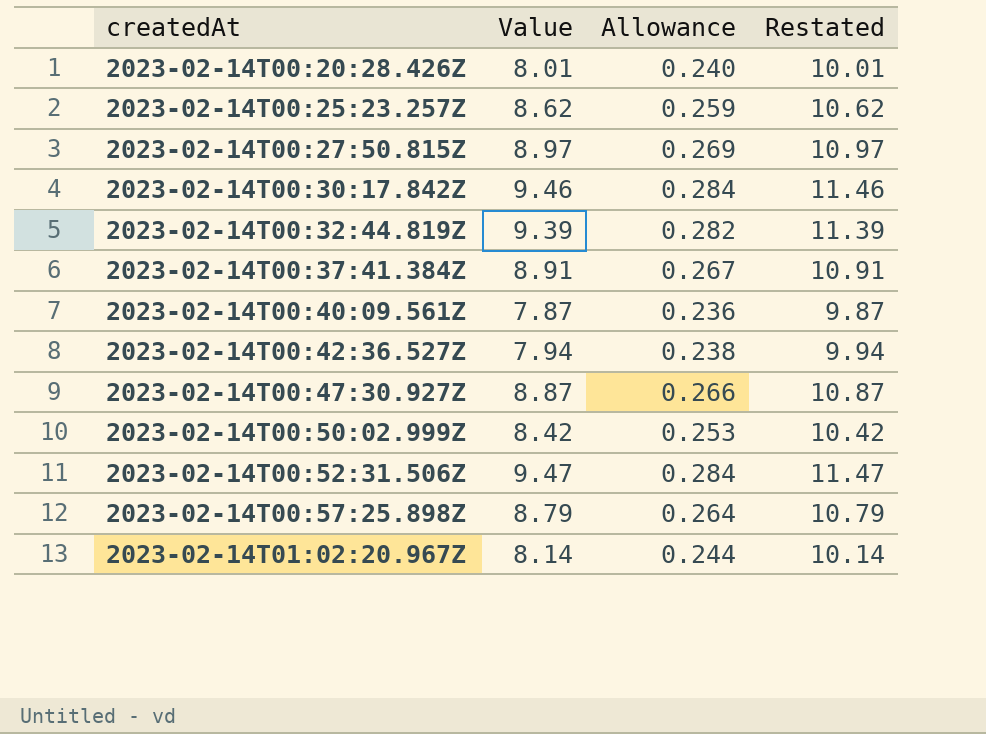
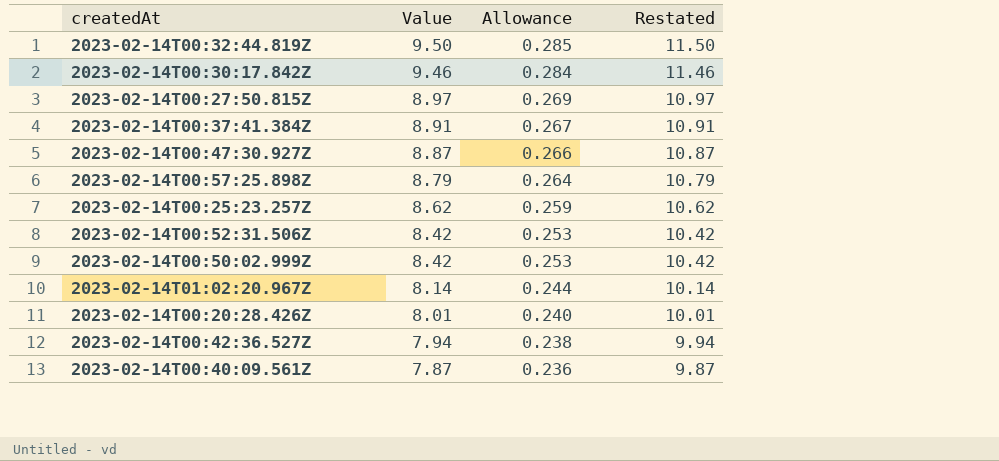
row order: createdAt ascending -> Value descending
2023-02-14T00:32:44.819Z | Value: 9.39 -> 9.50
2023-02-14T00:32:44.819Z | Allowance: 0.282 -> 0.285
2023-02-14T00:32:44.819Z | Restated: 11.39 -> 11.50
2023-02-14T00:52:31.506Z | Value: 9.47 -> 8.42
2023-02-14T00:52:31.506Z | Allowance: 0.284 -> 0.253
2023-02-14T00:52:31.506Z | Restated: 11.47 -> 10.42

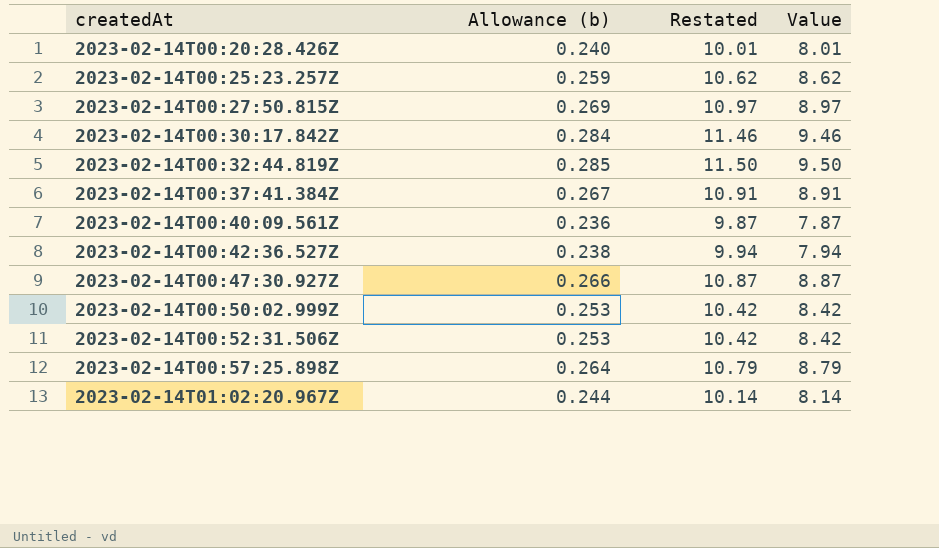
row order: Value descending -> createdAt ascending
column name: Allowance -> Allowance (b)
column Value | position: 2 -> 4

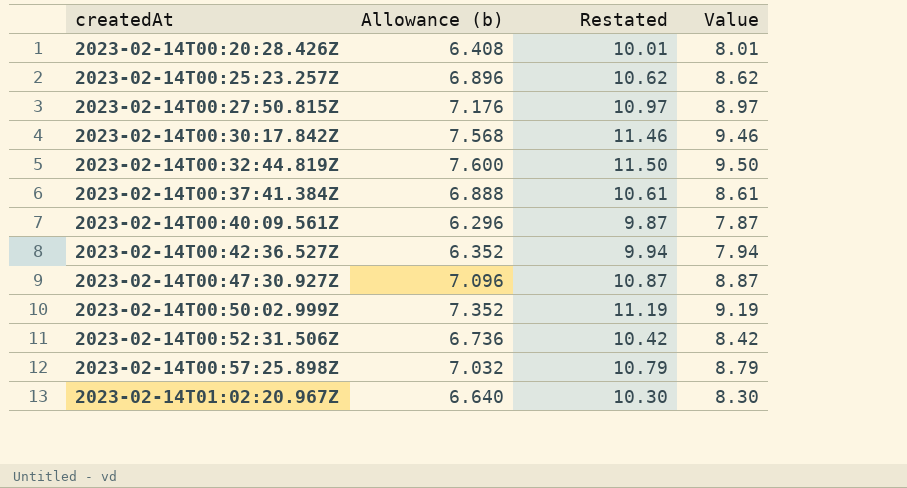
column Allowance (b) | formula: [Value] * 0.03 -> [Value] * 0.8
2023-02-14T00:37:41.384Z | Restated: 10.91 -> 10.61
2023-02-14T00:37:41.384Z | Value: 8.91 -> 8.61
2023-02-14T00:50:02.999Z | Restated: 10.42 -> 11.19
2023-02-14T00:50:02.999Z | Value: 8.42 -> 9.19
2023-02-14T01:02:20.967Z | Restated: 10.14 -> 10.30
2023-02-14T01:02:20.967Z | Value: 8.14 -> 8.30

